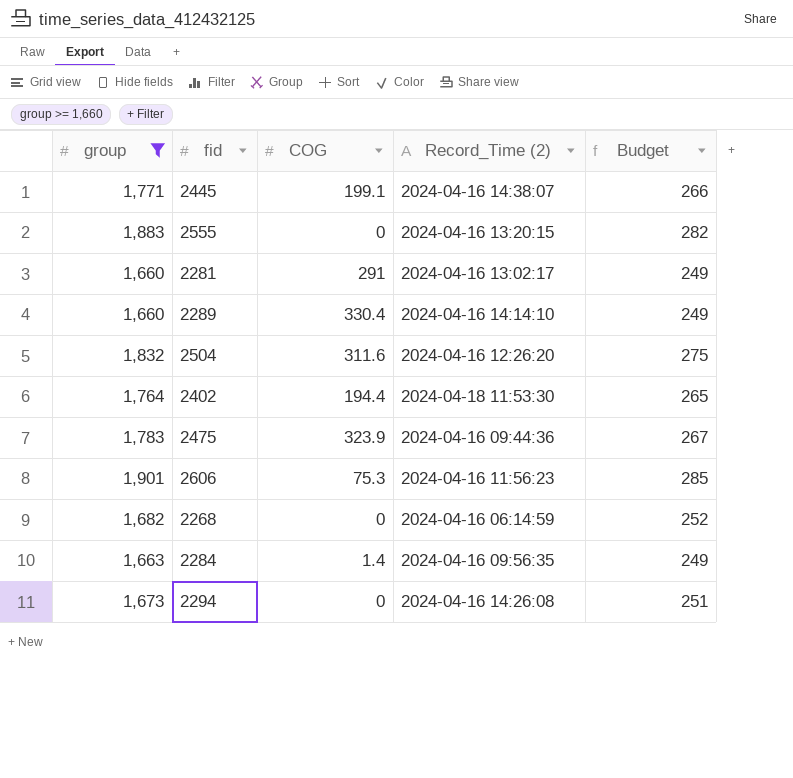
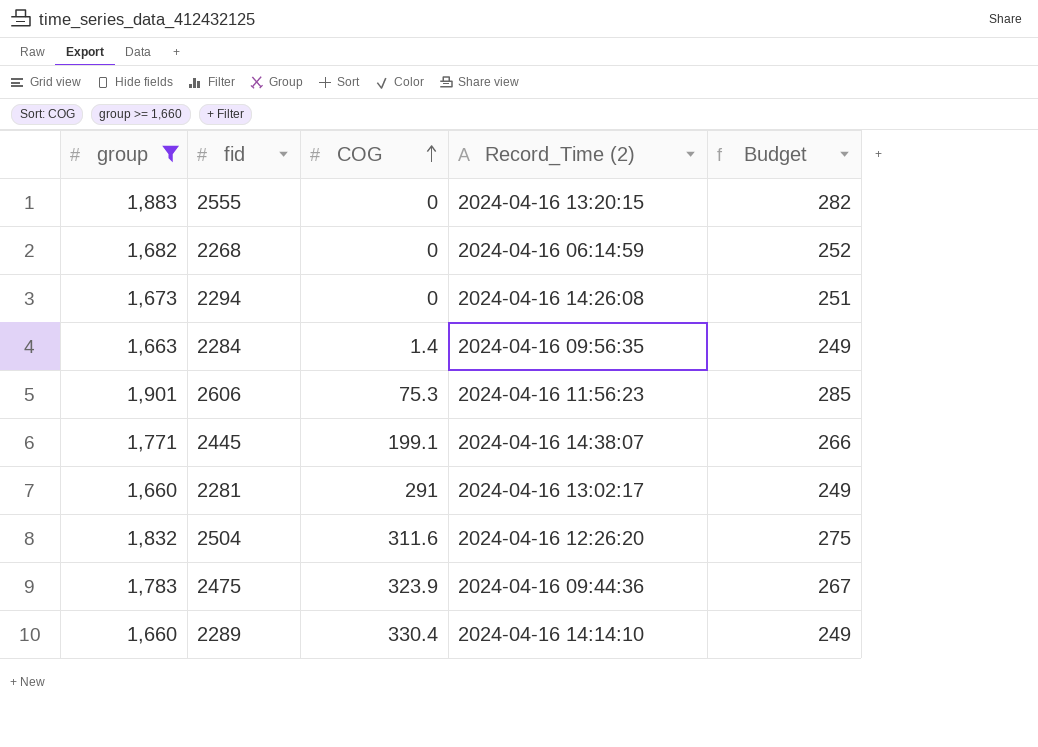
row order: none -> COG ascending
row 2402: 1,764 | 194.4 | 2024-04-18 11:53:30 | 265 -> none

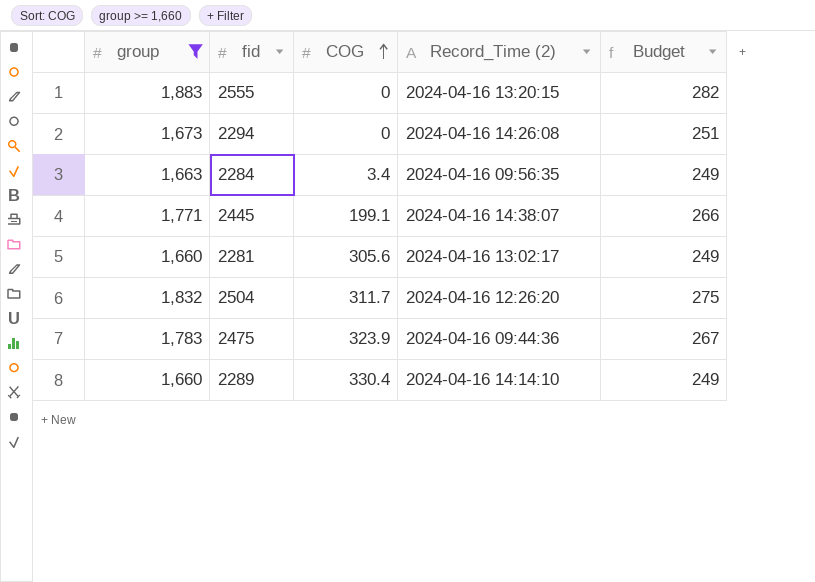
row 2268: 1,682 | 0 | 2024-04-16 06:14:59 | 252 -> none
row 2606: 1,901 | 75.3 | 2024-04-16 11:56:23 | 285 -> none
2284 | COG: 1.4 -> 3.4
2281 | COG: 291 -> 305.6
2504 | COG: 311.6 -> 311.7

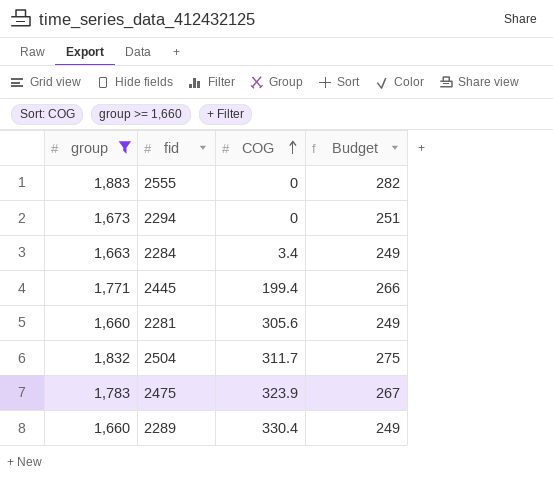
column Record_Time (2) | position: 4 -> none
2445 | COG: 199.1 -> 199.4

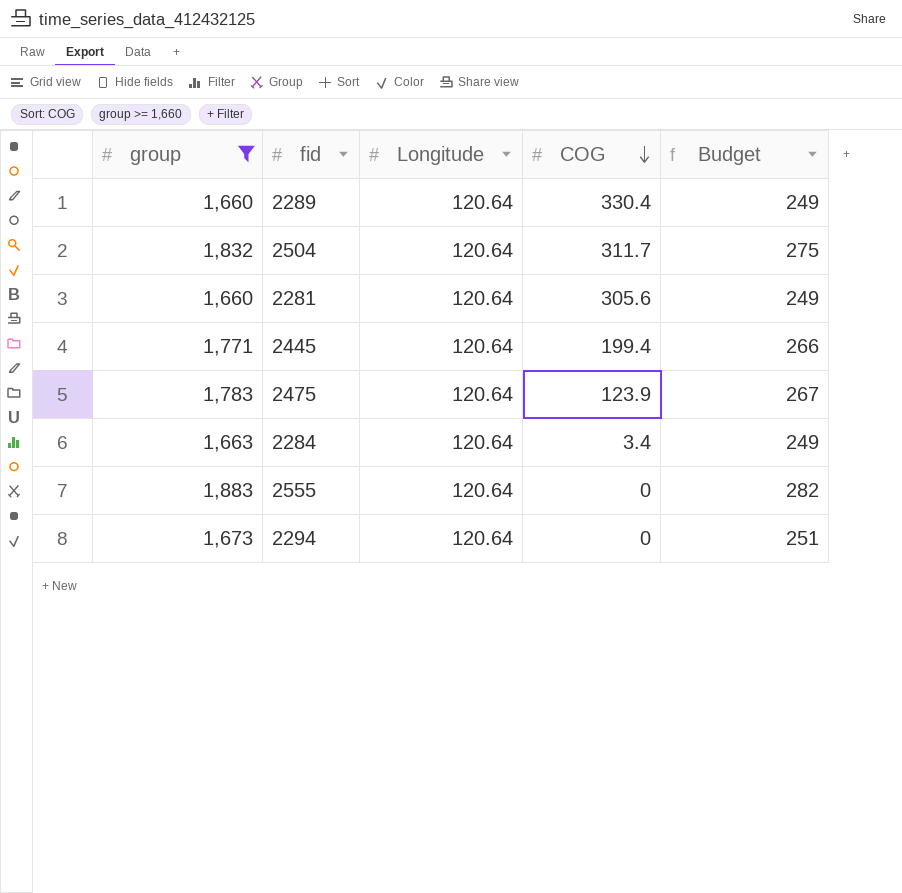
row order: COG ascending -> COG descending
column Longitude | position: none -> 3
2475 | COG: 323.9 -> 123.9

